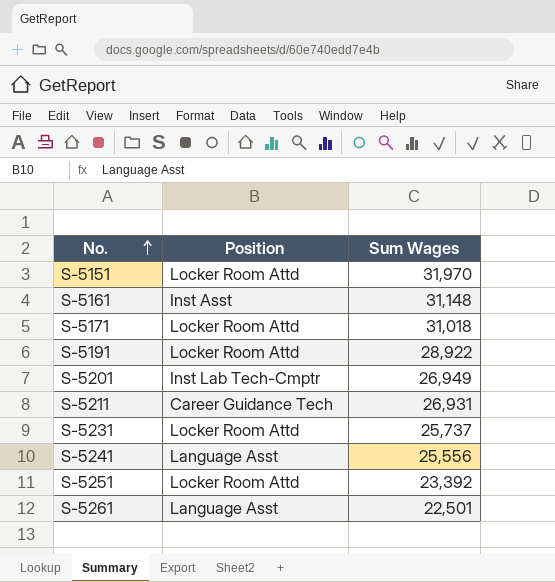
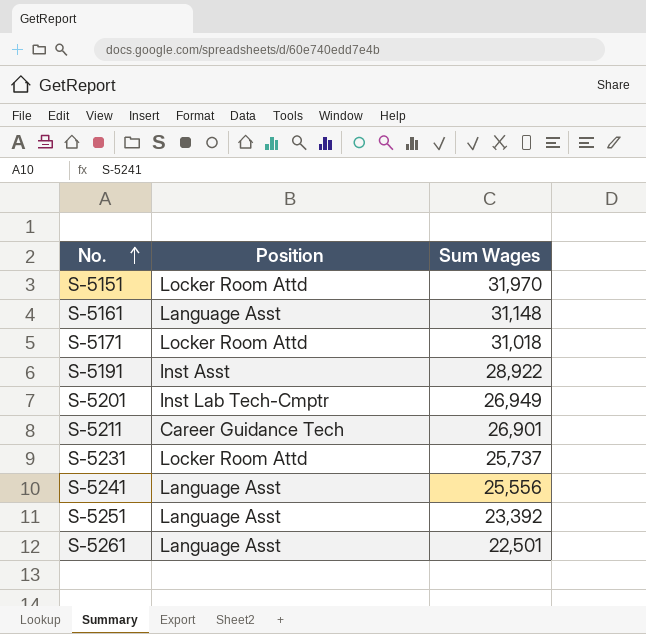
S-5161 | Position: Inst Asst -> Language Asst
S-5191 | Position: Locker Room Attd -> Inst Asst
S-5211 | Sum Wages: 26,931 -> 26,901
S-5251 | Position: Locker Room Attd -> Language Asst

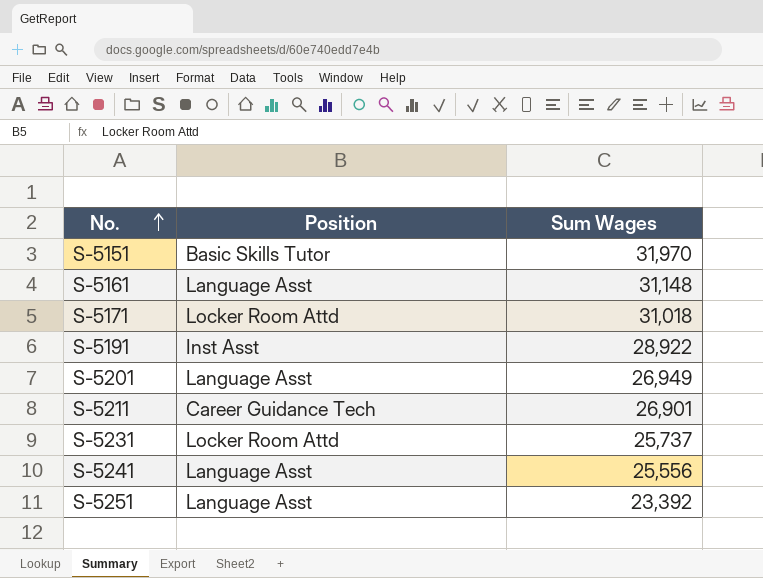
row S-5261: Language Asst | 22,501 -> none
S-5151 | Position: Locker Room Attd -> Basic Skills Tutor
S-5201 | Position: Inst Lab Tech-Cmptr -> Language Asst

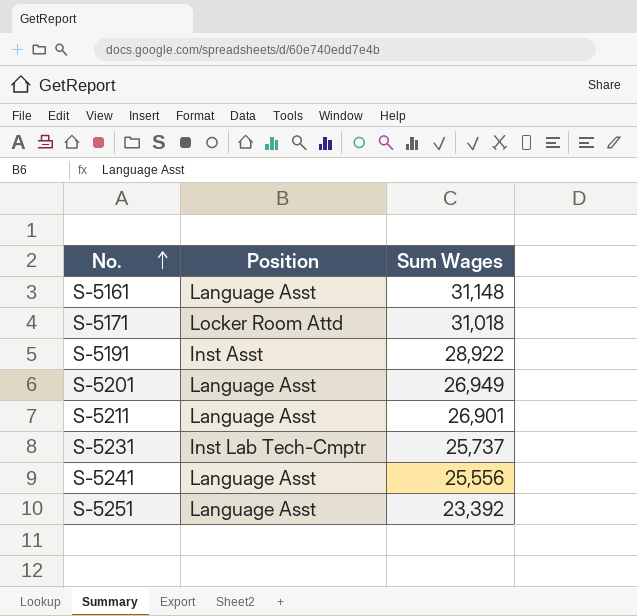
row S-5151: Basic Skills Tutor | 31,970 -> none
S-5211 | Position: Career Guidance Tech -> Language Asst
S-5231 | Position: Locker Room Attd -> Inst Lab Tech-Cmptr

